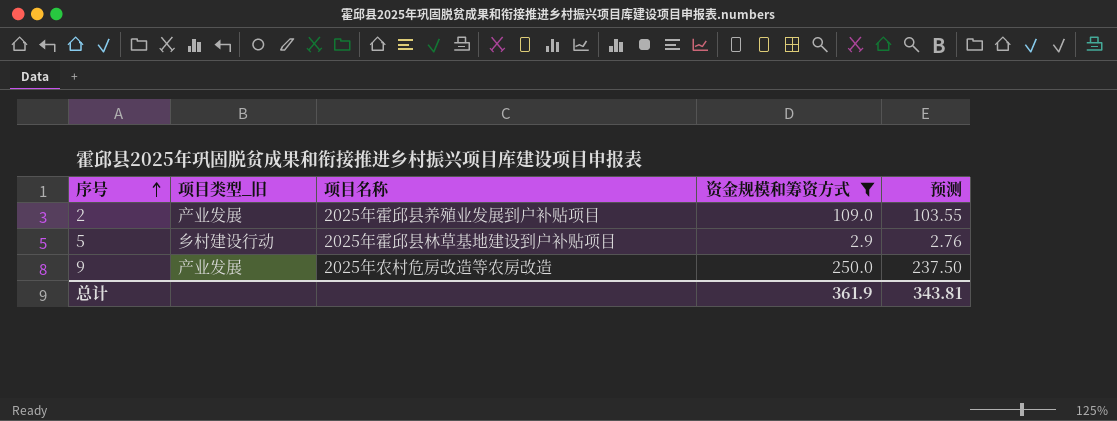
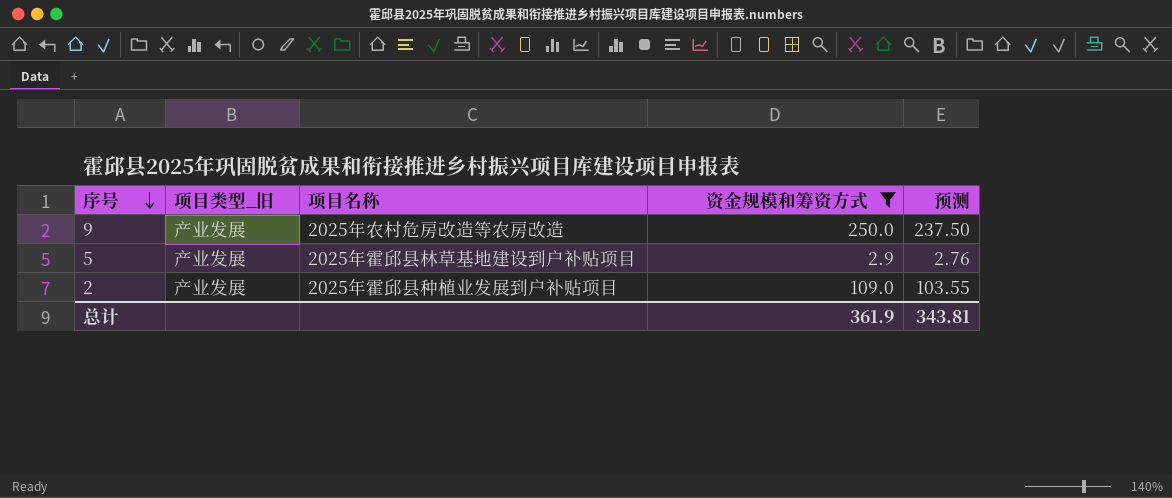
row order: 序号 ascending -> 序号 descending
5 | 项目类型_旧: 乡村建设行动 -> 产业发展
2 | 项目名称: 2025年霍邱县养殖业发展到户补贴项目 -> 2025年霍邱县种植业发展到户补贴项目

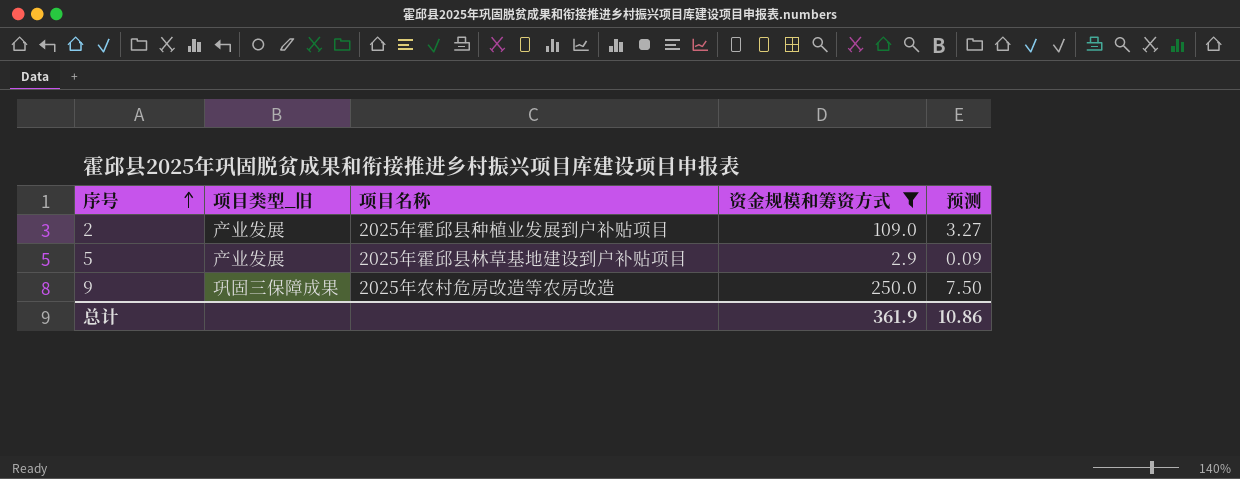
row order: 序号 descending -> 序号 ascending
column 预测 | formula: [资金规模和筹资方式] * 0.95 -> [资金规模和筹资方式] * 0.03
9 | 项目类型_旧: 产业发展 -> 巩固三保障成果
总计 | 预测: 343.81 -> 10.86

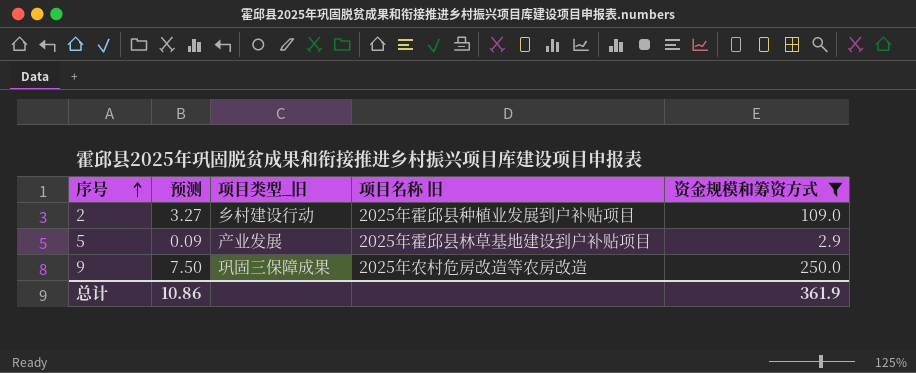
column 预测 | position: 5 -> 2
column name: 项目名称 -> 项目名称 旧
2 | 项目类型_旧: 产业发展 -> 乡村建设行动

